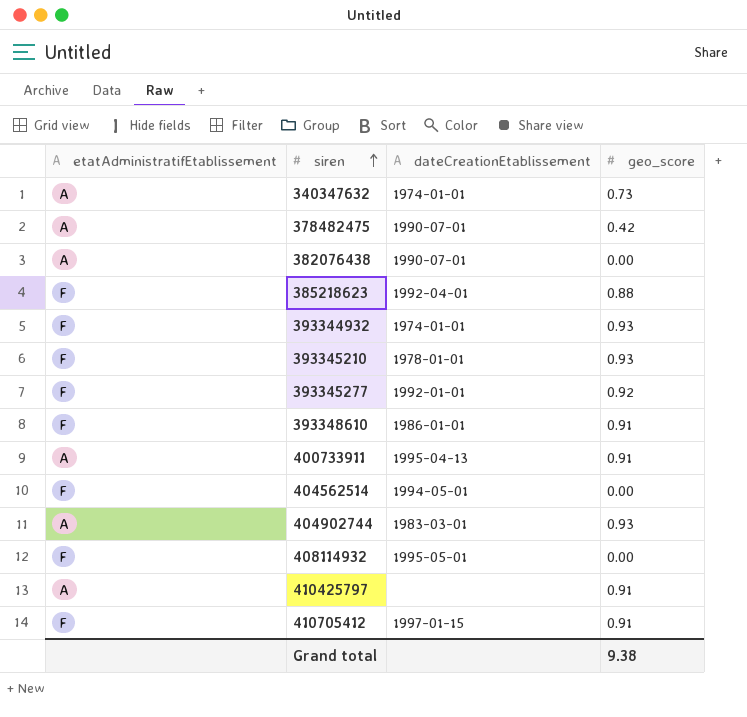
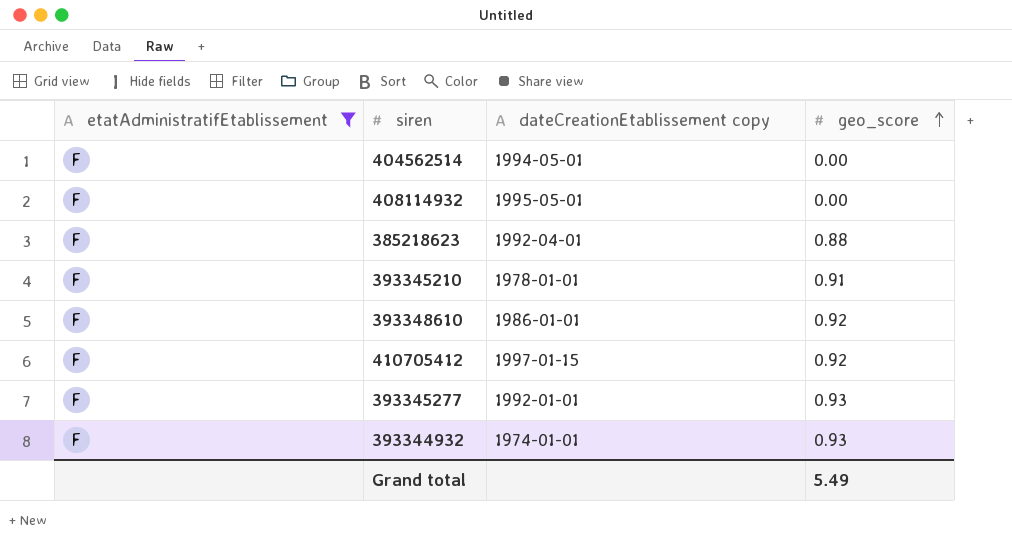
filter: none -> etatAdministratifEtablissement = F
row order: siren ascending -> geo_score ascending
column name: dateCreationEtablissement -> dateCreationEtablissement copy
393345210 | geo_score: 0.93 -> 0.91
393348610 | geo_score: 0.91 -> 0.92
410705412 | geo_score: 0.91 -> 0.92
393345277 | geo_score: 0.92 -> 0.93
Grand total | geo_score: 9.38 -> 5.49

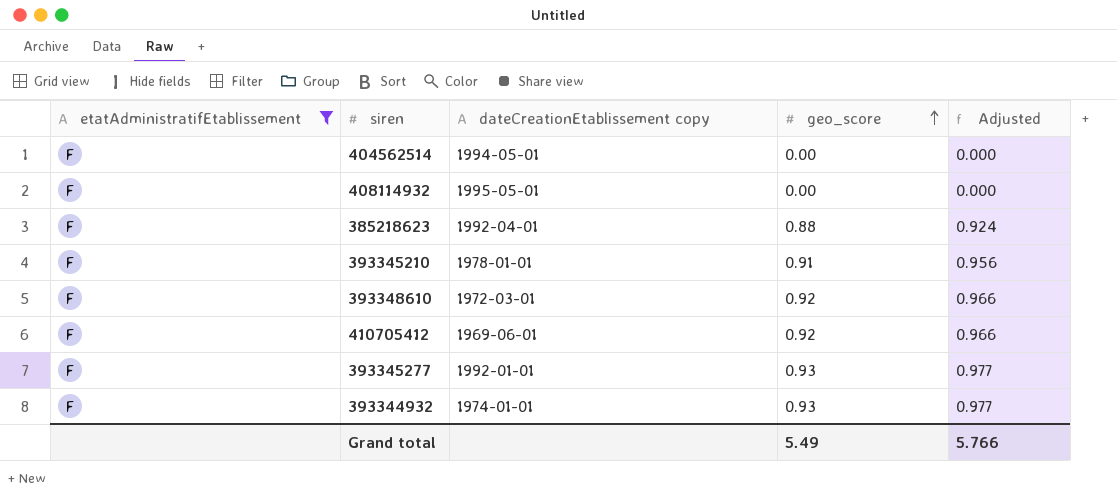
column Adjusted | formula: none -> [geo_score] * 1.05
393348610 | dateCreationEtablissement copy: 1986-01-01 -> 1972-03-01
410705412 | dateCreationEtablissement copy: 1997-01-15 -> 1969-06-01

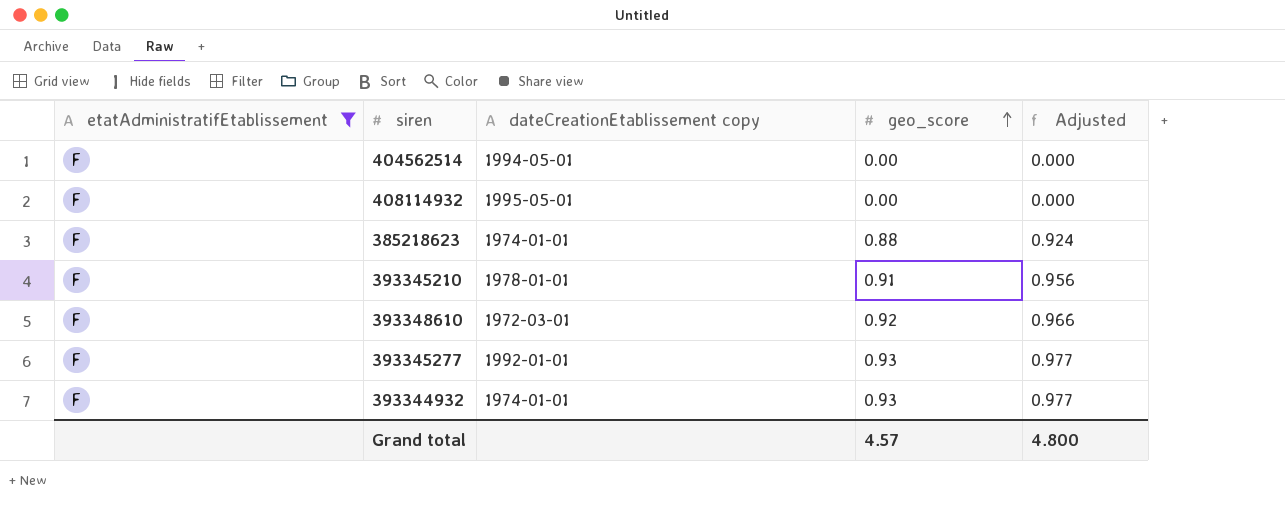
row 410705412: F | 1969-06-01 | 0.92 | 0.966 -> none
385218623 | dateCreationEtablissement copy: 1992-04-01 -> 1974-01-01
Grand total | geo_score: 5.49 -> 4.57
Grand total | Adjusted: 5.766 -> 4.800

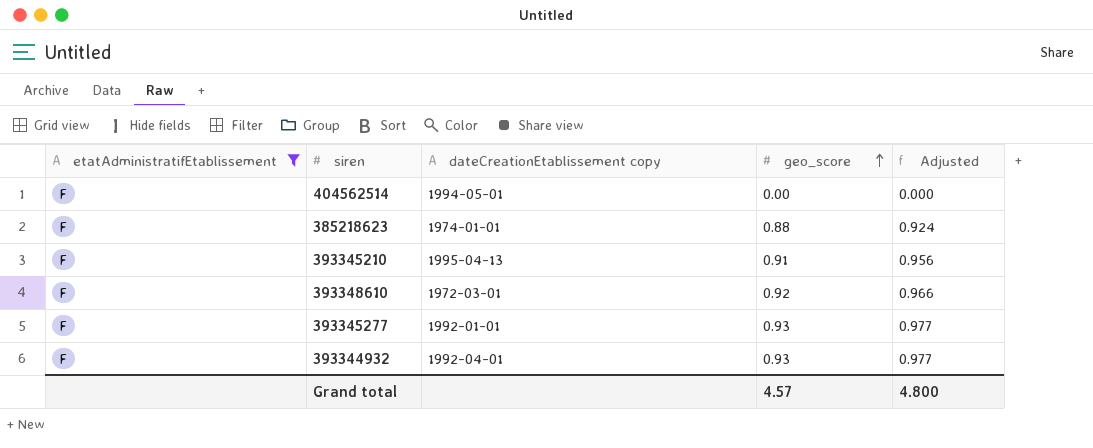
row 408114932: F | 1995-05-01 | 0.00 | 0.000 -> none
393345210 | dateCreationEtablissement copy: 1978-01-01 -> 1995-04-13
393344932 | dateCreationEtablissement copy: 1974-01-01 -> 1992-04-01

